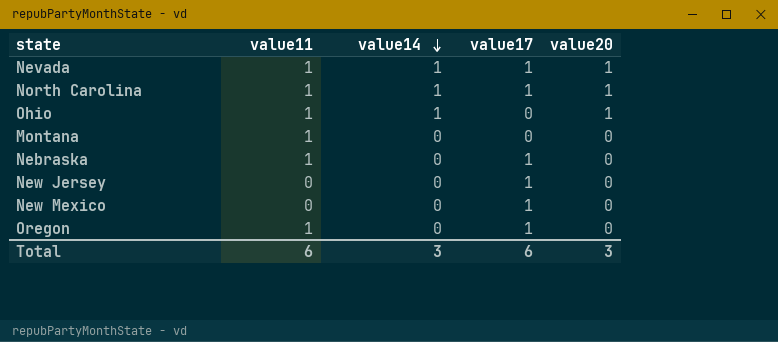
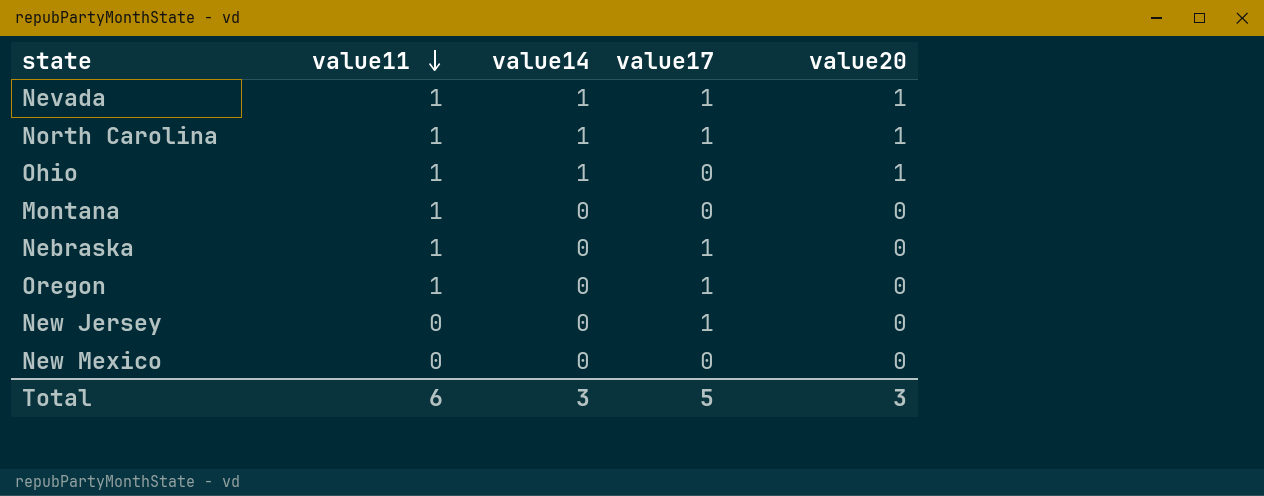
row order: value14 descending -> value11 descending
New Mexico | value17: 1 -> 0
Total | value17: 6 -> 5

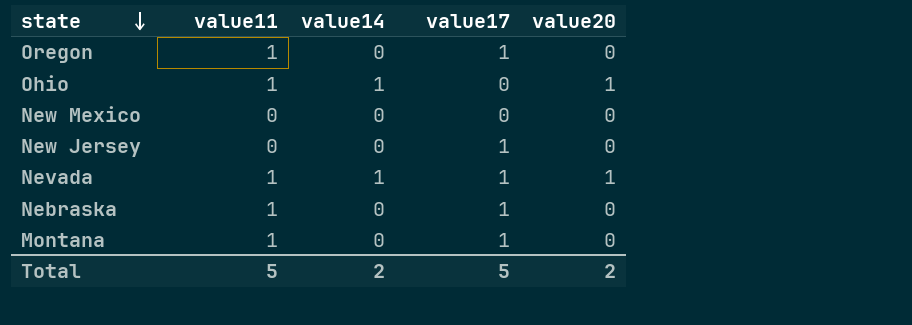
row order: value11 descending -> state descending
row North Carolina: 1 | 1 | 1 | 1 -> none
Montana | value17: 0 -> 1
Total | value11: 6 -> 5
Total | value14: 3 -> 2
Total | value20: 3 -> 2

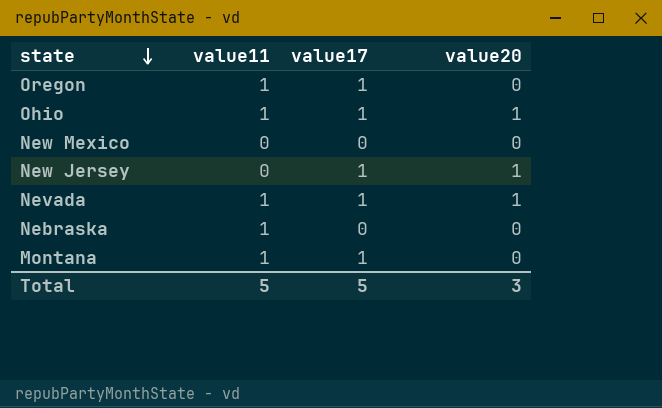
column value14 | position: 3 -> none
Ohio | value17: 0 -> 1
New Jersey | value20: 0 -> 1
Nebraska | value17: 1 -> 0
Total | value20: 2 -> 3

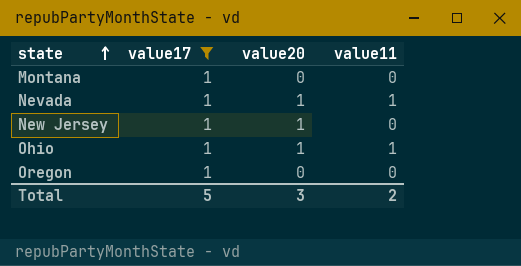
filter: none -> value17 = 1
row order: state descending -> state ascending
column value11 | position: 2 -> 4
Montana | value11: 1 -> 0
Oregon | value11: 1 -> 0
Total | value11: 5 -> 2

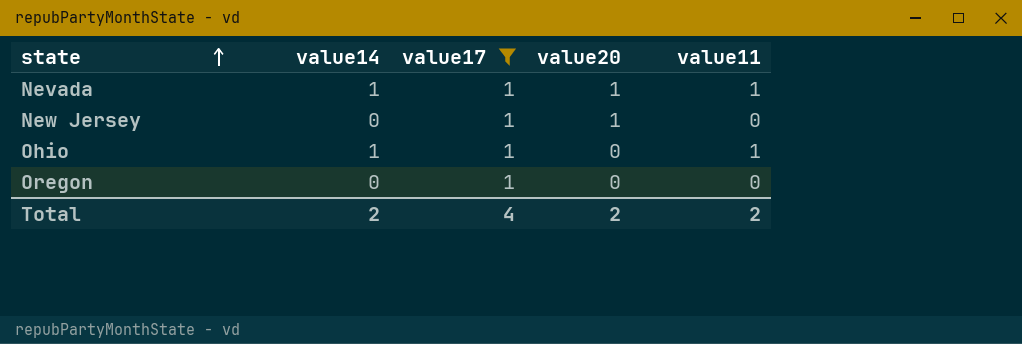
column value14 | position: none -> 2
row Montana: 1 | 0 | 0 -> none
Ohio | value20: 1 -> 0
Total | value17: 5 -> 4
Total | value20: 3 -> 2

